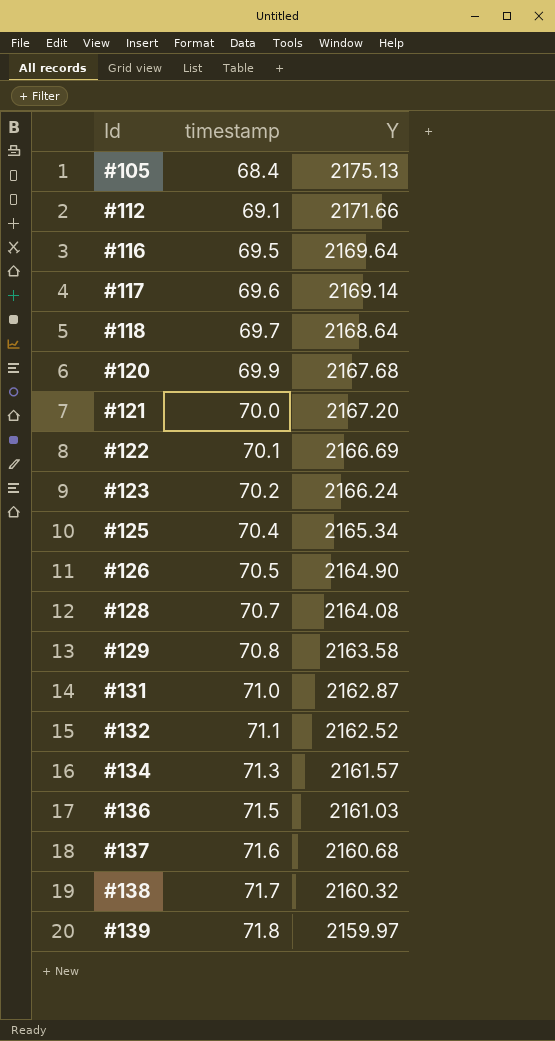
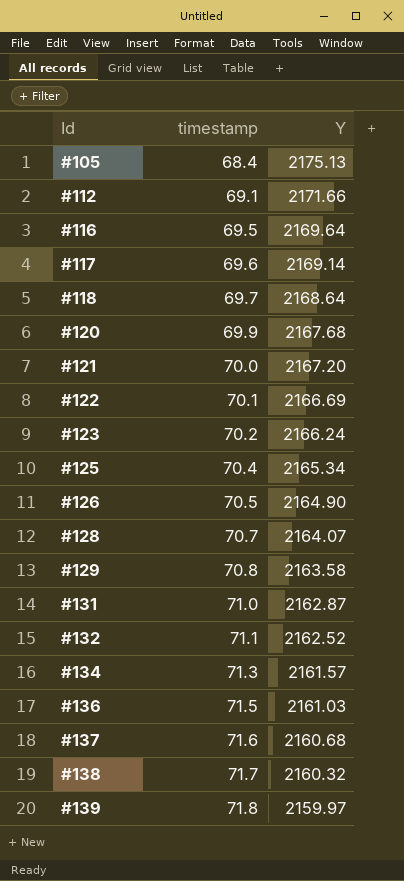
#128 | Y: 2164.08 -> 2164.07

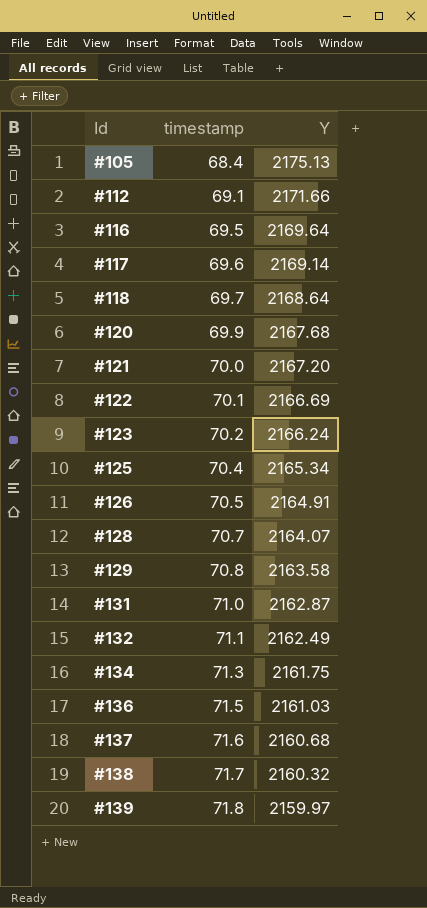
#126 | Y: 2164.90 -> 2164.91
#132 | Y: 2162.52 -> 2162.49
#134 | Y: 2161.57 -> 2161.75

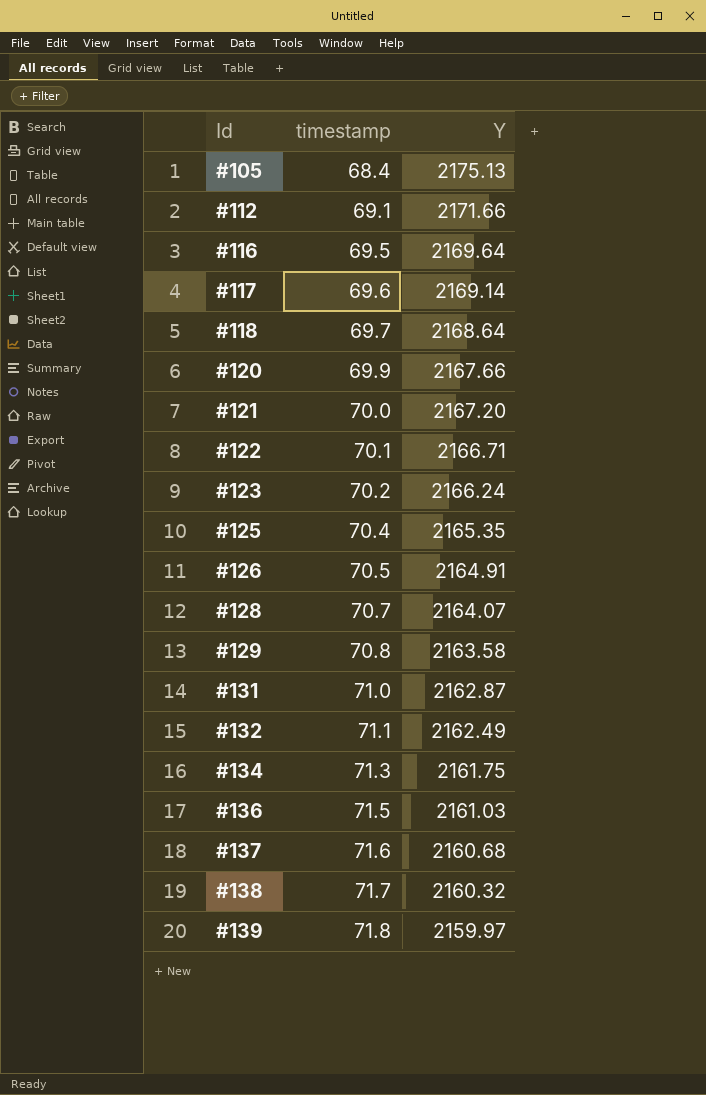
#120 | Y: 2167.68 -> 2167.66
#122 | Y: 2166.69 -> 2166.71
#125 | Y: 2165.34 -> 2165.35

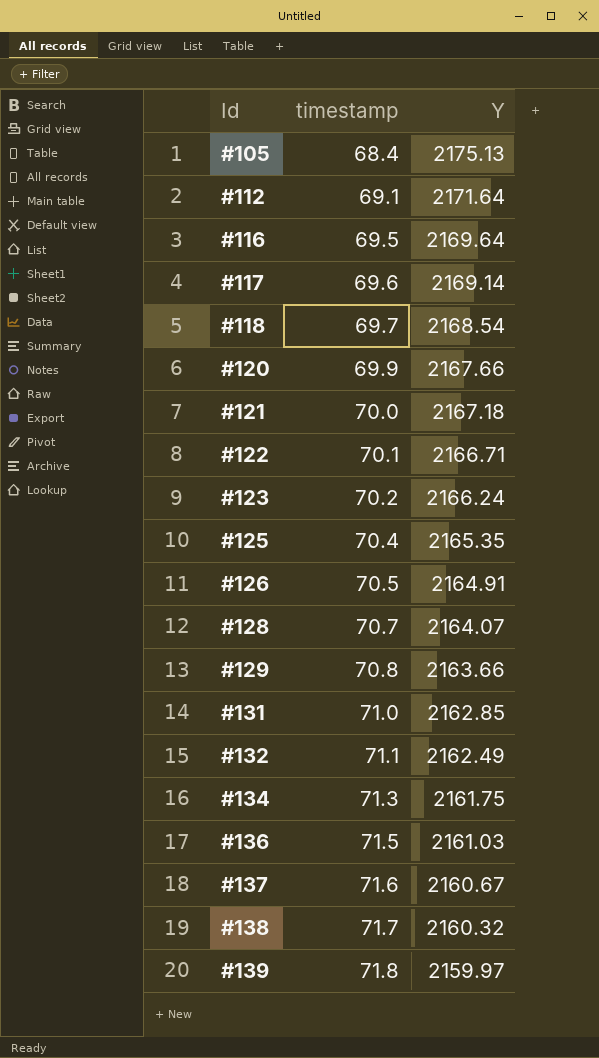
#112 | Y: 2171.66 -> 2171.64
#118 | Y: 2168.64 -> 2168.54
#121 | Y: 2167.20 -> 2167.18
#129 | Y: 2163.58 -> 2163.66
#131 | Y: 2162.87 -> 2162.85
#137 | Y: 2160.68 -> 2160.67

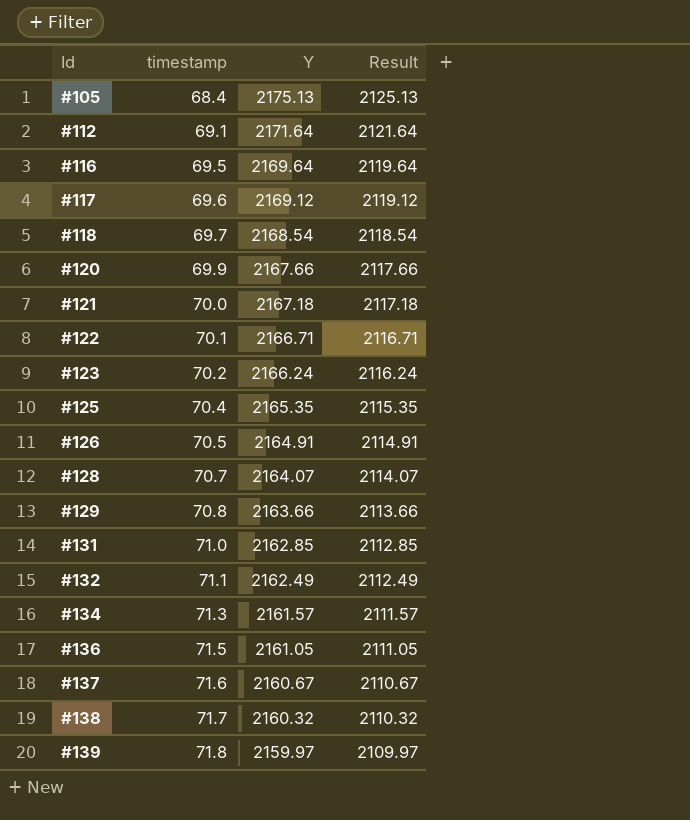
column Result | formula: none -> [Y] - 50
#117 | Y: 2169.14 -> 2169.12
#134 | Y: 2161.75 -> 2161.57
#136 | Y: 2161.03 -> 2161.05

